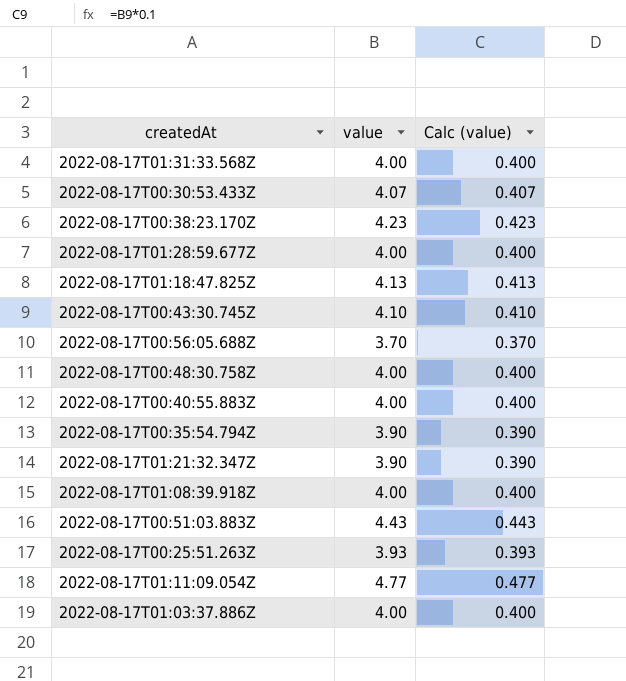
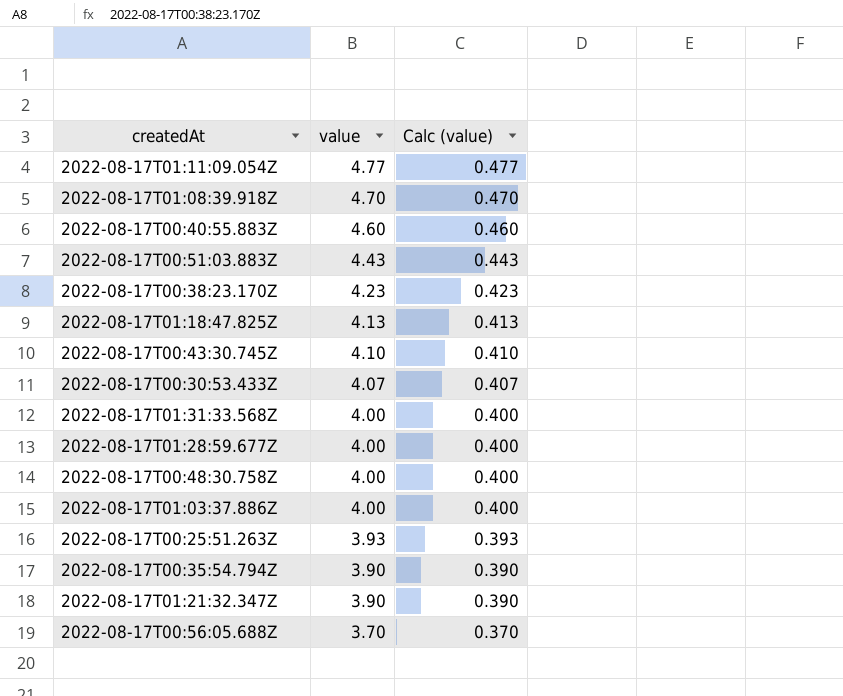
row order: none -> value descending
2022-08-17T01:08:39.918Z | value: 4.00 -> 4.70
2022-08-17T01:08:39.918Z | Calc (value): 0.400 -> 0.470
2022-08-17T00:40:55.883Z | value: 4.00 -> 4.60
2022-08-17T00:40:55.883Z | Calc (value): 0.400 -> 0.460

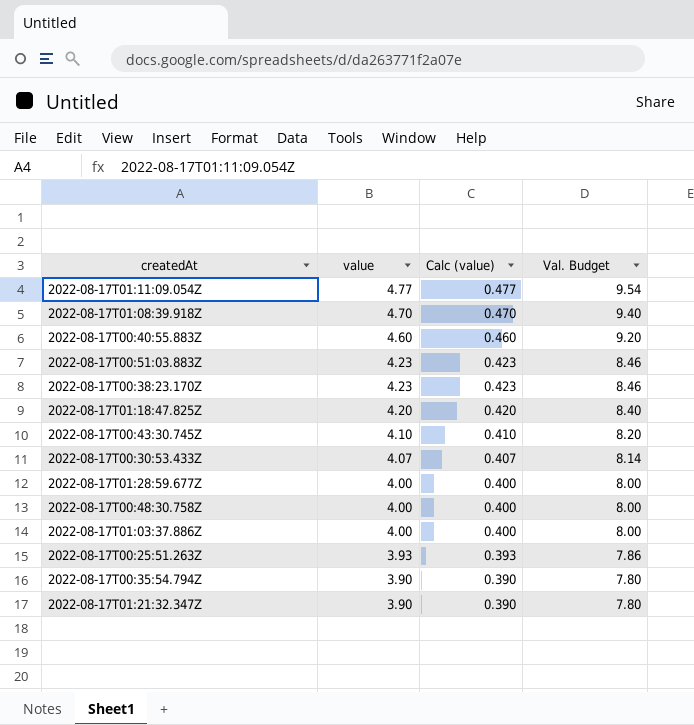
column Val. Budget | formula: none -> [value] * 2
row 2022-08-17T01:31:33.568Z: 4.00 | 0.400 -> none
row 2022-08-17T00:56:05.688Z: 3.70 | 0.370 -> none
2022-08-17T00:51:03.883Z | value: 4.43 -> 4.23
2022-08-17T00:51:03.883Z | Calc (value): 0.443 -> 0.423
2022-08-17T01:18:47.825Z | value: 4.13 -> 4.20
2022-08-17T01:18:47.825Z | Calc (value): 0.413 -> 0.420

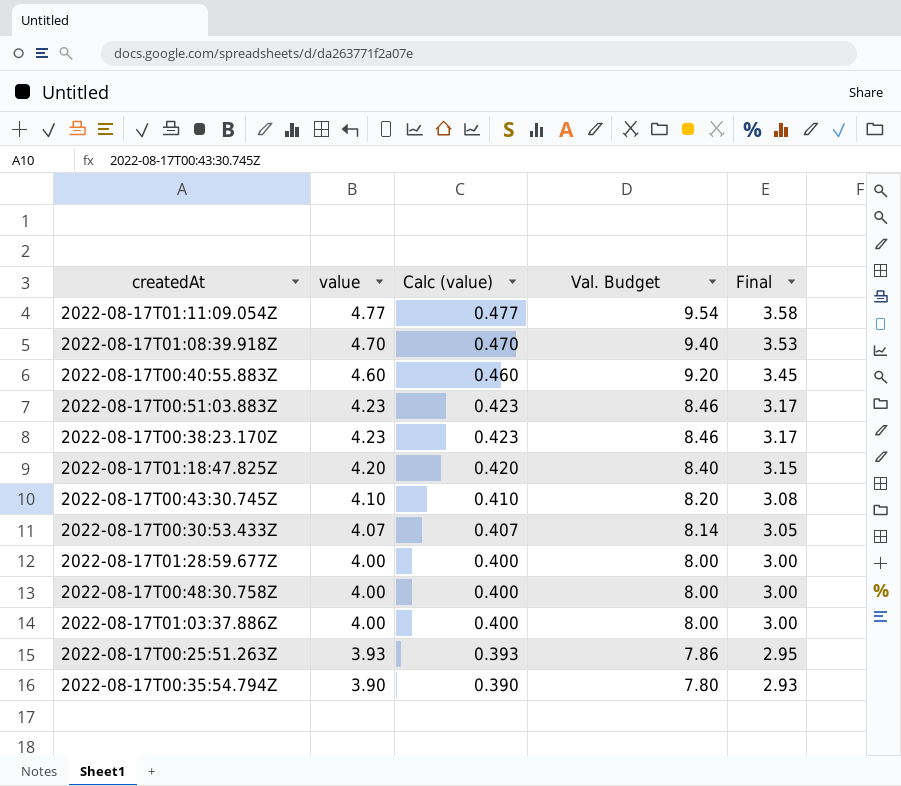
column Final | formula: none -> [value] * 0.75
row 2022-08-17T01:21:32.347Z: 3.90 | 0.390 | 7.80 -> none

